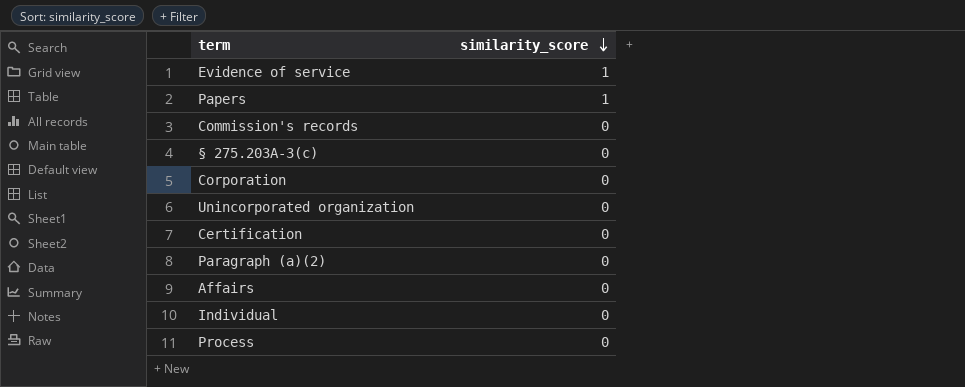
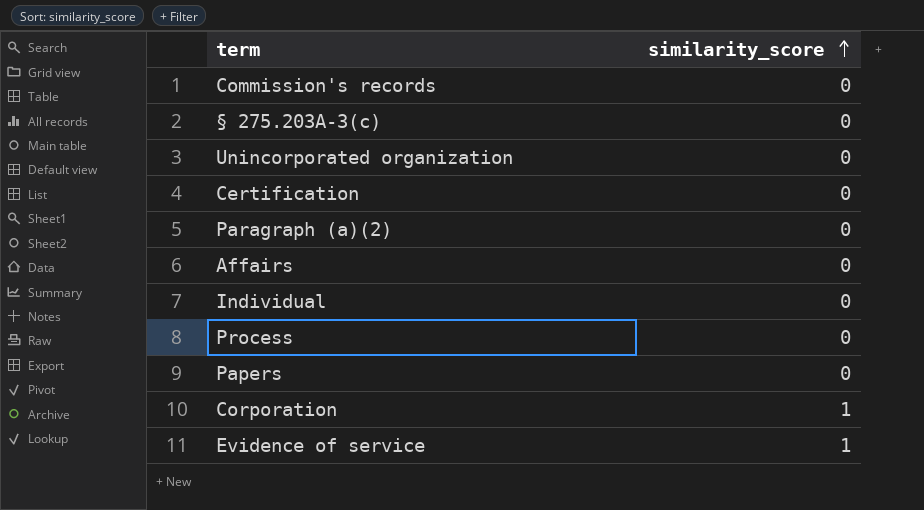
row order: similarity_score descending -> similarity_score ascending
Papers | similarity_score: 1 -> 0
Corporation | similarity_score: 0 -> 1

